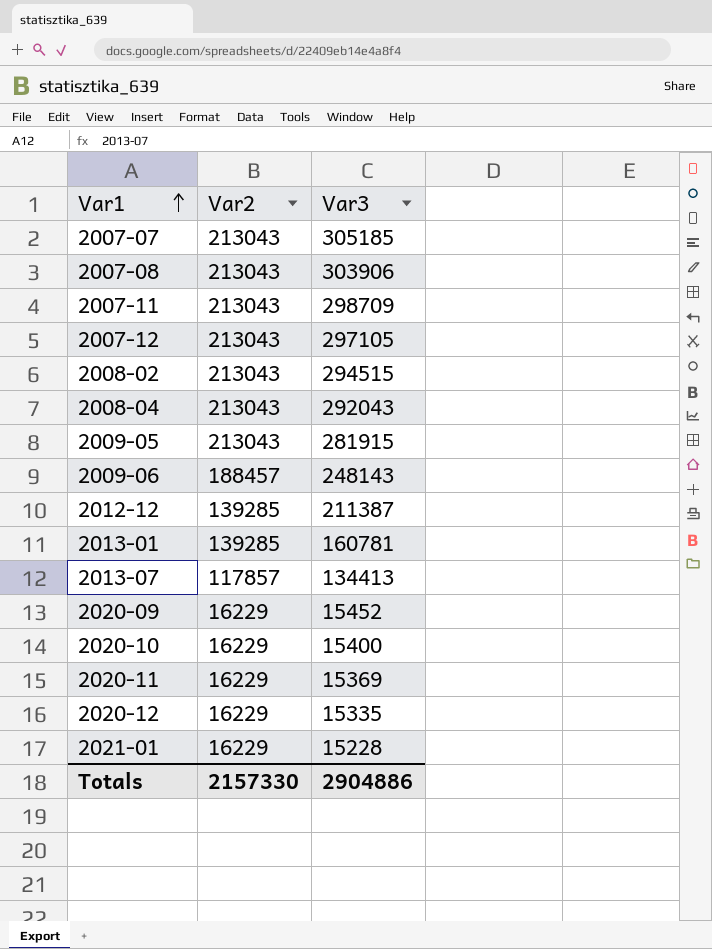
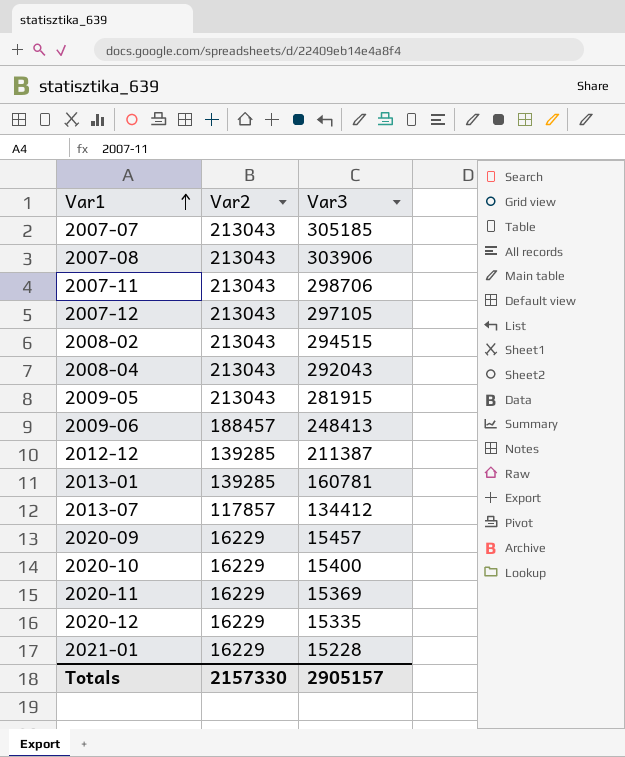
2007-11 | Var3: 298709 -> 298706
2009-06 | Var3: 248143 -> 248413
2013-07 | Var3: 134413 -> 134412
2020-09 | Var3: 15452 -> 15457
Totals | Var3: 2904886 -> 2905157

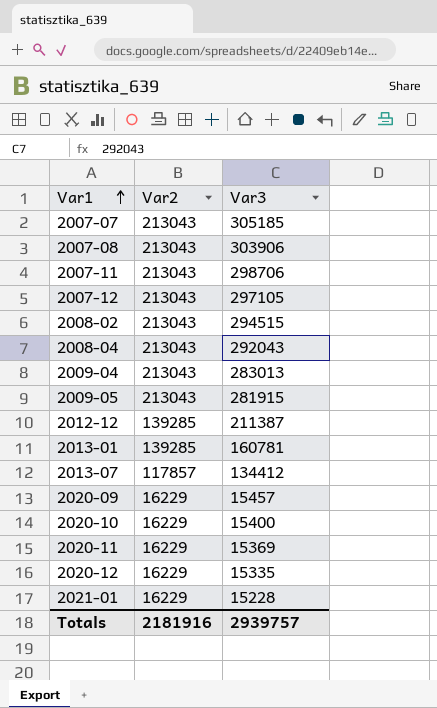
row 2009-06: 188457 | 248413 -> none
row 2009-04: none -> 213043 | 283013
Totals | Var2: 2157330 -> 2181916
Totals | Var3: 2905157 -> 2939757

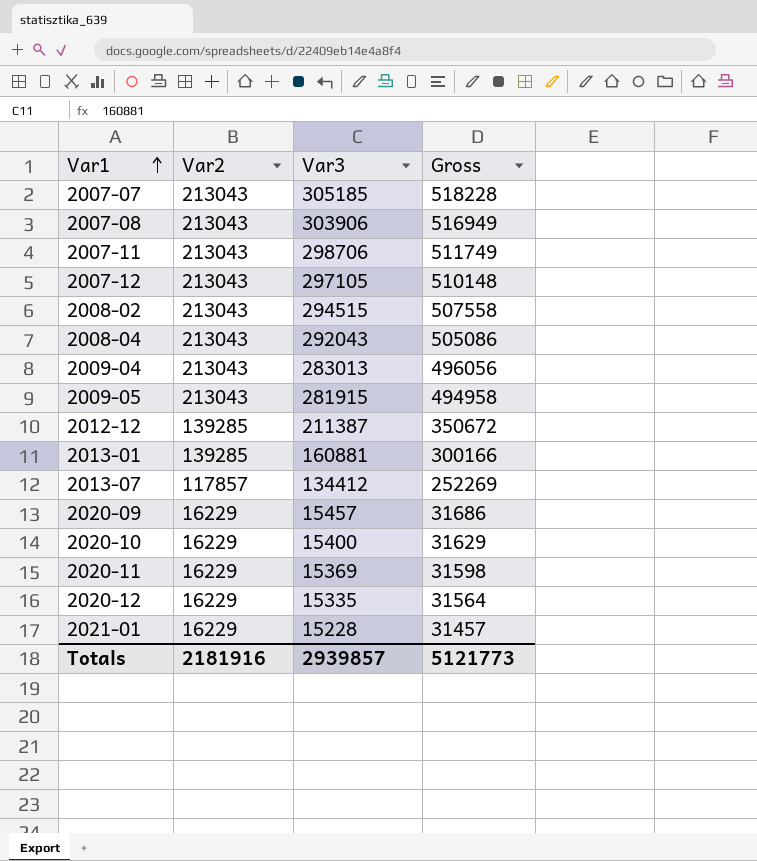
column Gross | formula: none -> [Var2] + [Var3]
2013-01 | Var3: 160781 -> 160881
Totals | Var3: 2939757 -> 2939857

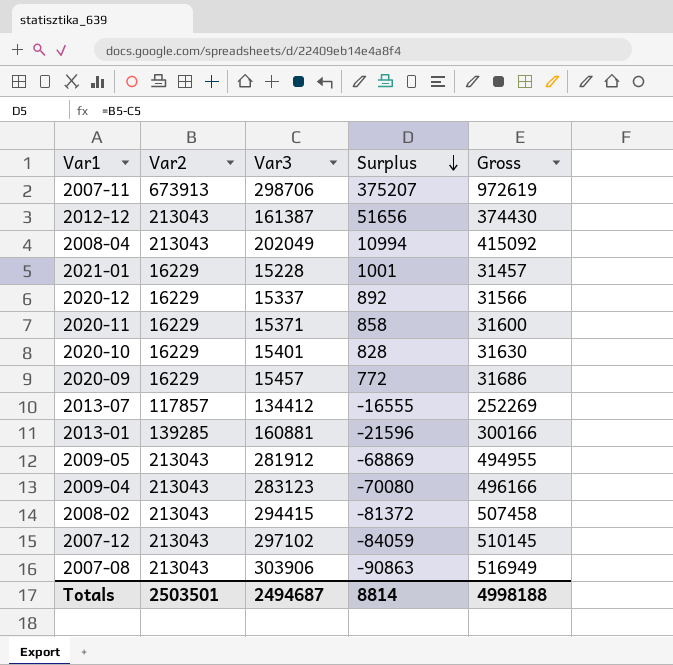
row order: Var1 ascending -> Surplus descending
column Surplus | formula: none -> [Var2] - [Var3]
row 2007-07: 213043 | 305185 | 518228 -> none
2007-11 | Var2: 213043 -> 673913
2007-11 | Gross: 511749 -> 972619
2012-12 | Var2: 139285 -> 213043
2012-12 | Var3: 211387 -> 161387
2012-12 | Gross: 350672 -> 374430
2008-04 | Var3: 292043 -> 202049
2008-04 | Gross: 505086 -> 415092
2020-12 | Var3: 15335 -> 15337
2020-12 | Gross: 31564 -> 31566
2020-11 | Var3: 15369 -> 15371
2020-11 | Gross: 31598 -> 31600
2020-10 | Var3: 15400 -> 15401
2020-10 | Gross: 31629 -> 31630
2009-05 | Var3: 281915 -> 281912
2009-05 | Gross: 494958 -> 494955
2009-04 | Var3: 283013 -> 283123
2009-04 | Gross: 496056 -> 496166
2008-02 | Var3: 294515 -> 294415
2008-02 | Gross: 507558 -> 507458
2007-12 | Var3: 297105 -> 297102
2007-12 | Gross: 510148 -> 510145
Totals | Var2: 2181916 -> 2503501
Totals | Var3: 2939857 -> 2494687
Totals | Gross: 5121773 -> 4998188

